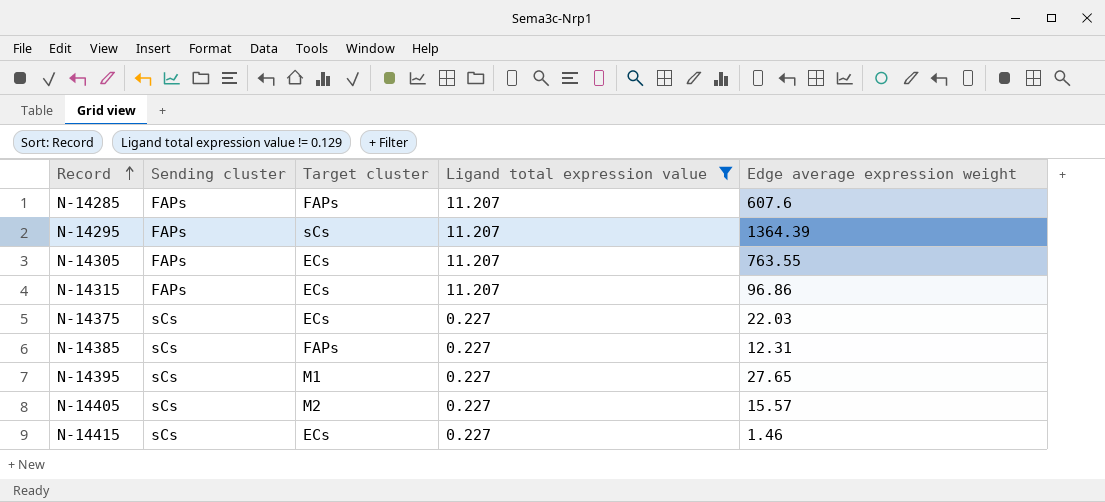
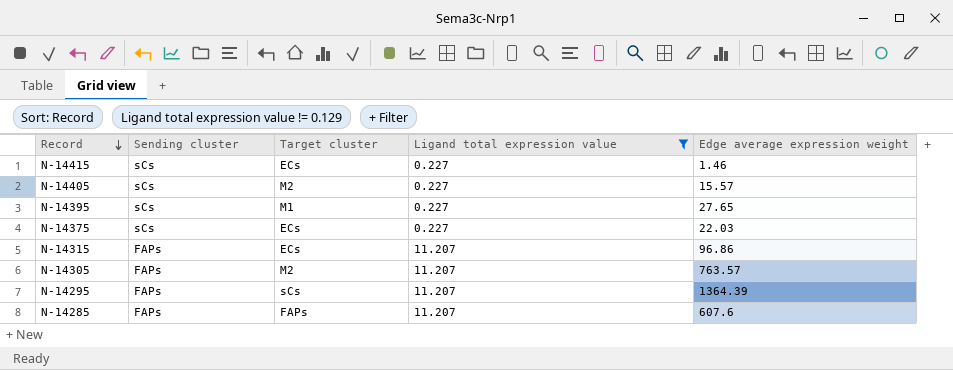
row order: Record ascending -> Record descending
row N-14385: sCs | FAPs | 0.227 | 12.31 -> none
N-14305 | Target cluster: ECs -> M2
N-14305 | Edge average expression weight: 763.55 -> 763.57

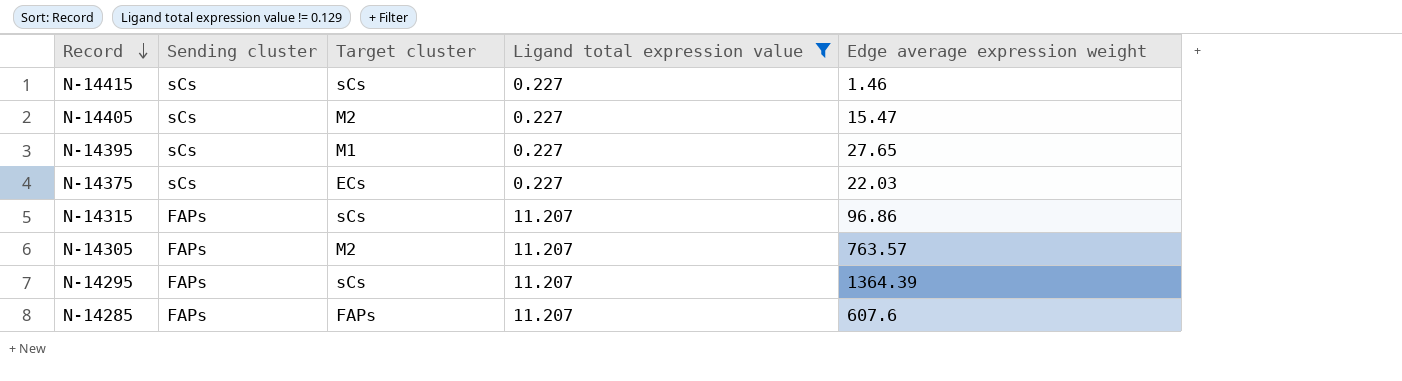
N-14415 | Target cluster: ECs -> sCs
N-14405 | Edge average expression weight: 15.57 -> 15.47
N-14315 | Target cluster: ECs -> sCs

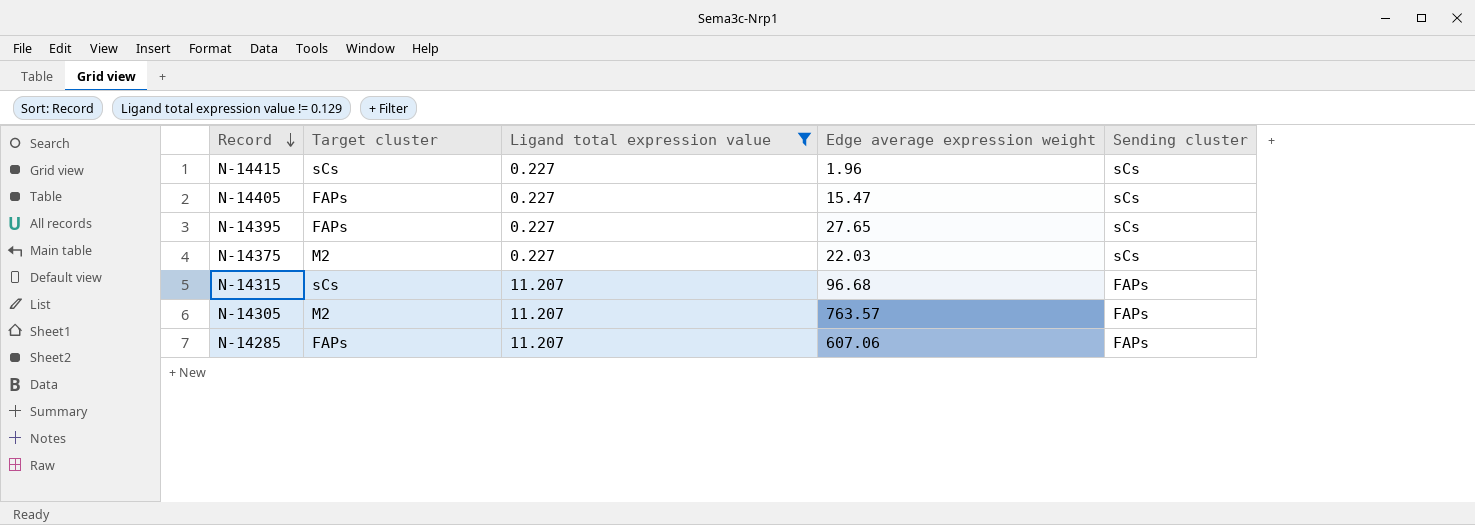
column Sending cluster | position: 2 -> 5
row N-14295: FAPs | sCs | 11.207 | 1364.39 -> none
N-14415 | Edge average expression weight: 1.46 -> 1.96
N-14405 | Target cluster: M2 -> FAPs
N-14395 | Target cluster: M1 -> FAPs
N-14375 | Target cluster: ECs -> M2
N-14315 | Edge average expression weight: 96.86 -> 96.68
N-14285 | Edge average expression weight: 607.6 -> 607.06

